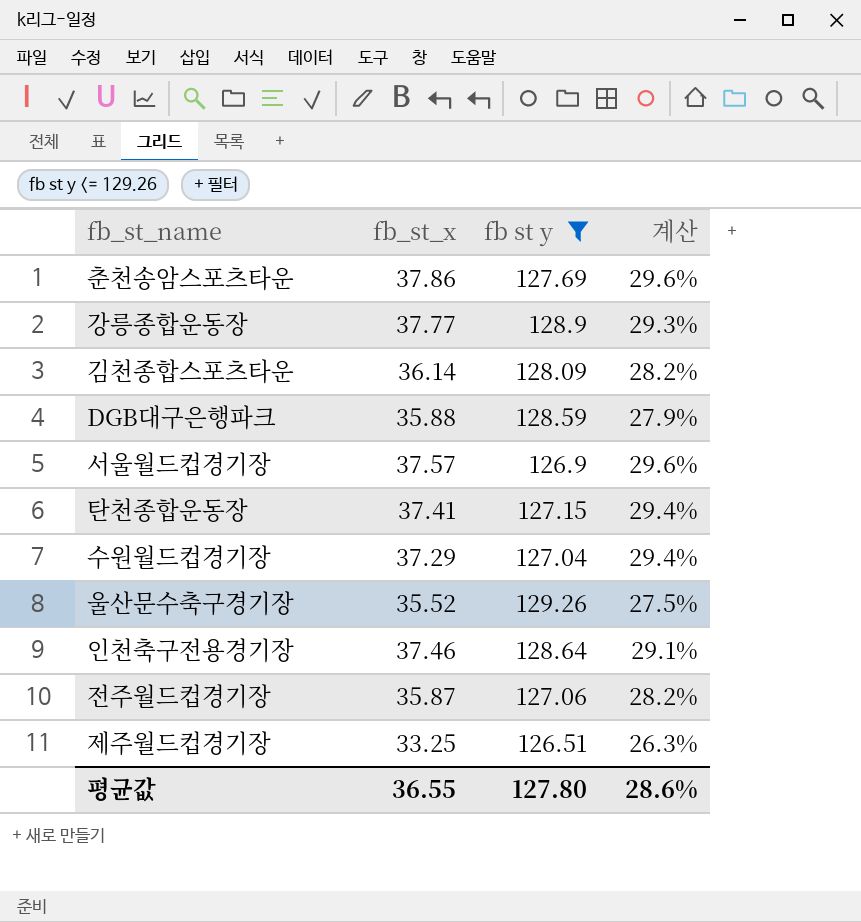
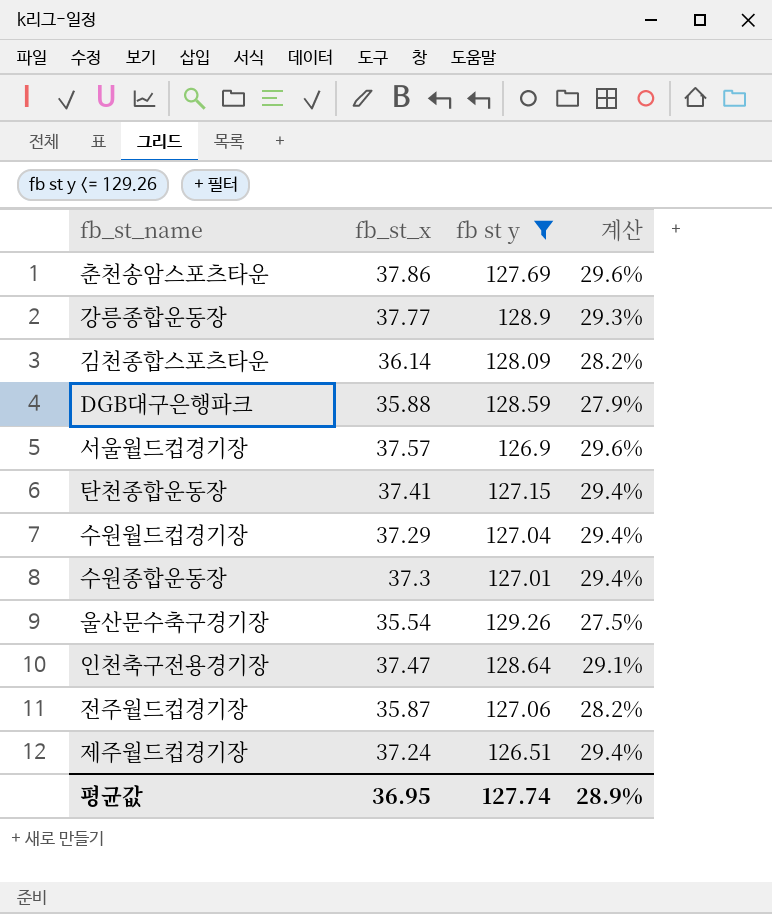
row 수원종합운동장: none -> 37.3 | 127.01 | 29.4%
울산문수축구경기장 | fb_st_x: 35.52 -> 35.54
인천축구전용경기장 | fb_st_x: 37.46 -> 37.47
제주월드컵경기장 | fb_st_x: 33.25 -> 37.24
제주월드컵경기장 | 계산: 26.3% -> 29.4%
평균값 | fb_st_x: 36.55 -> 36.95
평균값 | fb st y: 127.80 -> 127.74
평균값 | 계산: 28.6% -> 28.9%

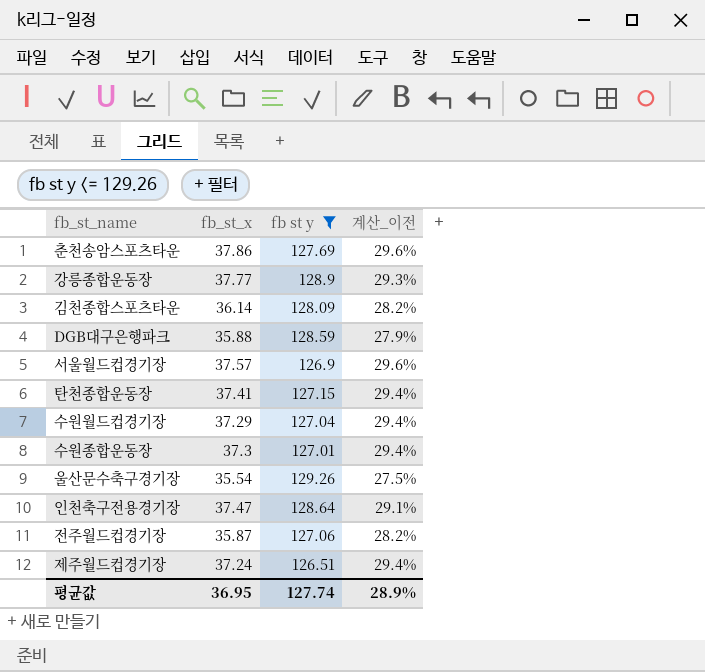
column name: 계산 -> 계산_이전

